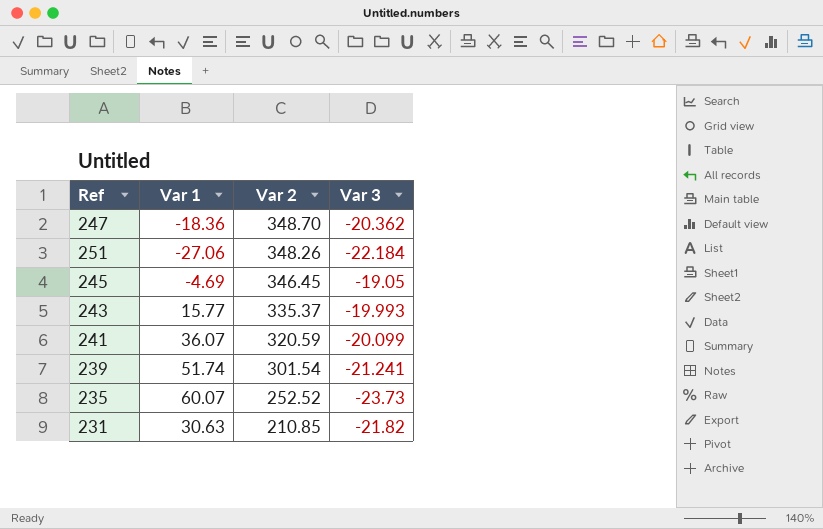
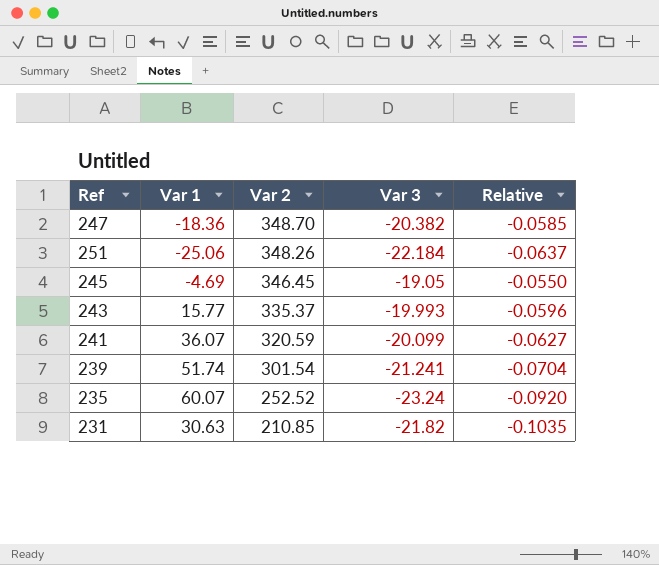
column Relative | formula: none -> [Var 3] / [Var 2]
247 | Var 3: -20.362 -> -20.382
251 | Var 1: -27.06 -> -25.06
235 | Var 3: -23.73 -> -23.24

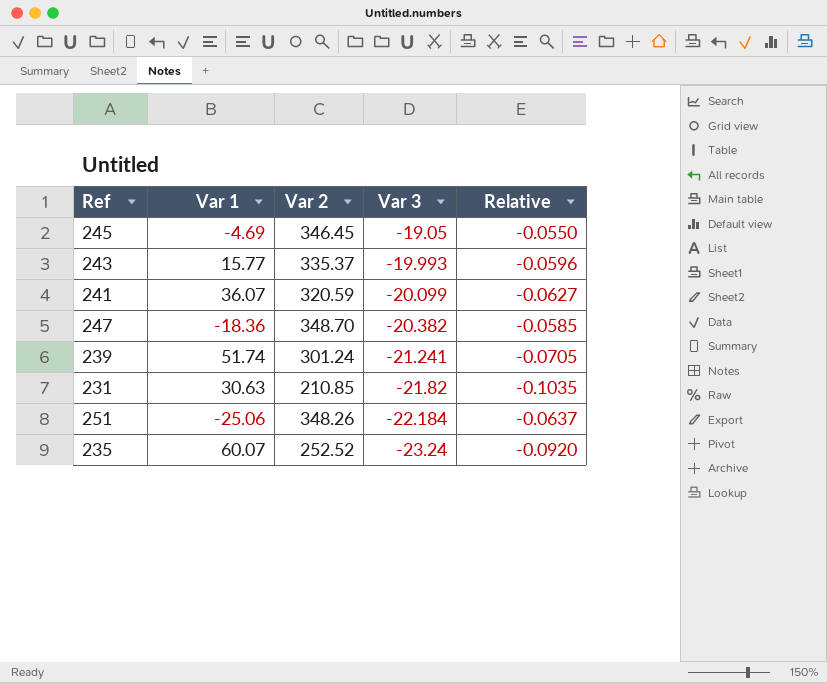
row order: Var 2 descending -> Var 3 descending
239 | Var 2: 301.54 -> 301.24
239 | Relative: -0.0704 -> -0.0705

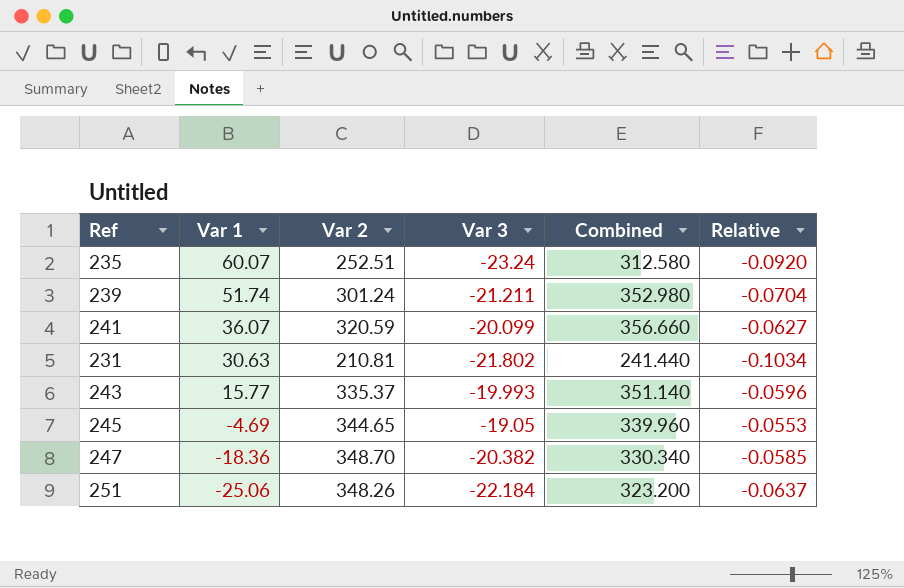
row order: Var 3 descending -> Var 1 descending
column Combined | formula: none -> [Var 1] + [Var 2]
235 | Var 2: 252.52 -> 252.51
239 | Var 3: -21.241 -> -21.211
239 | Relative: -0.0705 -> -0.0704
231 | Var 2: 210.85 -> 210.81
231 | Var 3: -21.82 -> -21.802
231 | Relative: -0.1035 -> -0.1034
245 | Var 2: 346.45 -> 344.65
245 | Relative: -0.0550 -> -0.0553

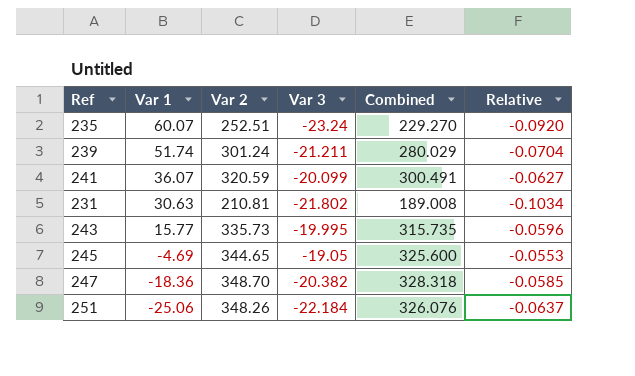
column Combined | formula: [Var 1] + [Var 2] -> [Var 2] + [Var 3]
243 | Var 2: 335.37 -> 335.73
243 | Var 3: -19.993 -> -19.995

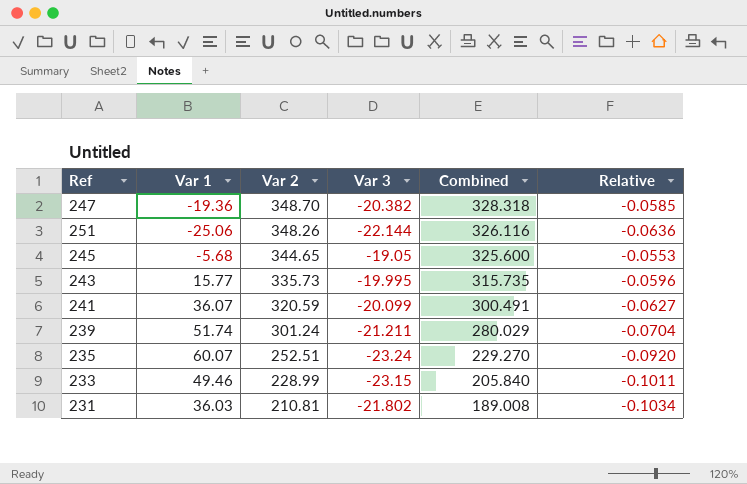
row order: Var 1 descending -> Var 2 descending
247 | Var 1: -18.36 -> -19.36
251 | Var 3: -22.184 -> -22.144
251 | Combined: 326.076 -> 326.116
251 | Relative: -0.0637 -> -0.0636
245 | Var 1: -4.69 -> -5.68
row 233: none -> 49.46 | 228.99 | -23.15 | 205.840 | -0.1011
231 | Var 1: 30.63 -> 36.03

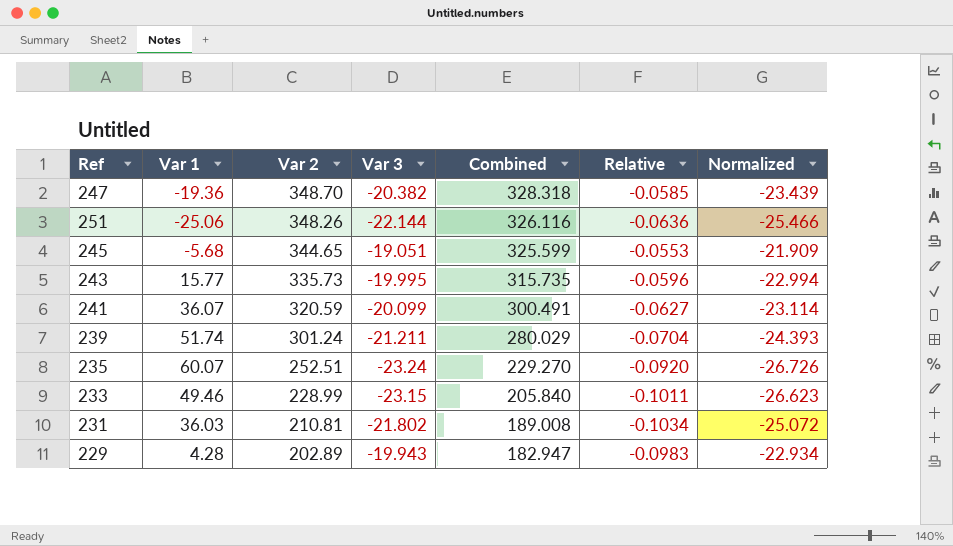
column Normalized | formula: none -> [Var 3] * 1.15
245 | Var 3: -19.05 -> -19.051
245 | Combined: 325.600 -> 325.599
row 229: none -> 4.28 | 202.89 | -19.943 | 182.947 | -0.0983 | -22.934

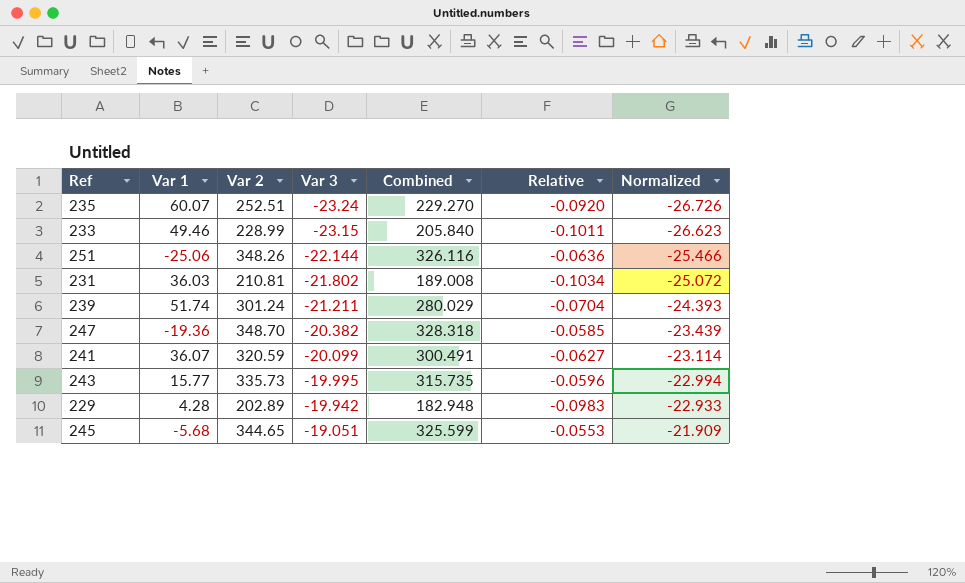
row order: Var 2 descending -> Var 3 ascending
229 | Var 3: -19.943 -> -19.942
229 | Combined: 182.947 -> 182.948
229 | Normalized: -22.934 -> -22.933

